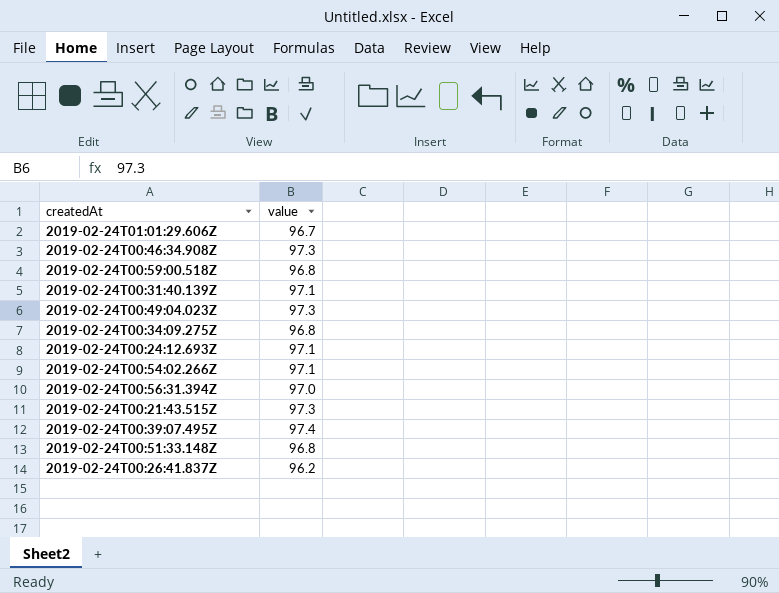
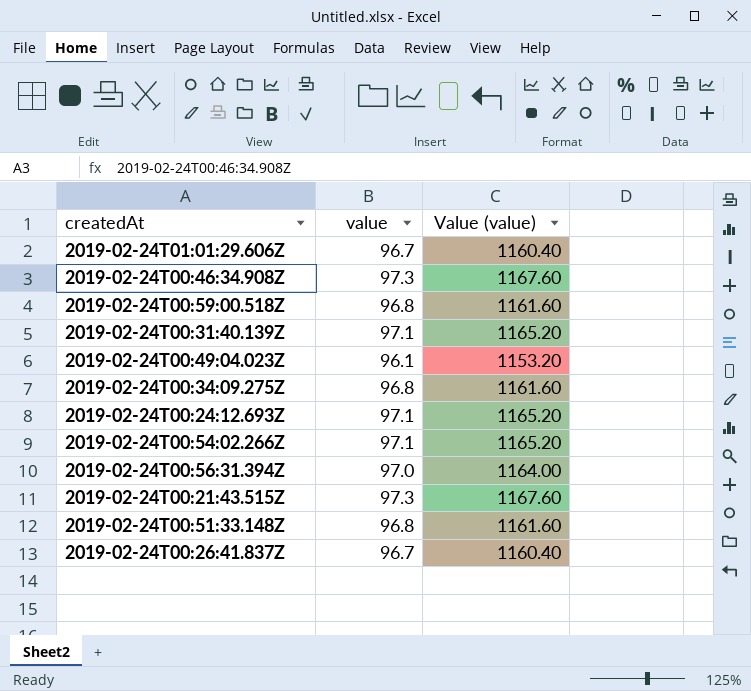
column Value (value) | formula: none -> [value] * 12
row 2019-02-24T00:39:07.495Z: 97.4 -> none
2019-02-24T00:49:04.023Z | value: 97.3 -> 96.1
2019-02-24T00:26:41.837Z | value: 96.2 -> 96.7

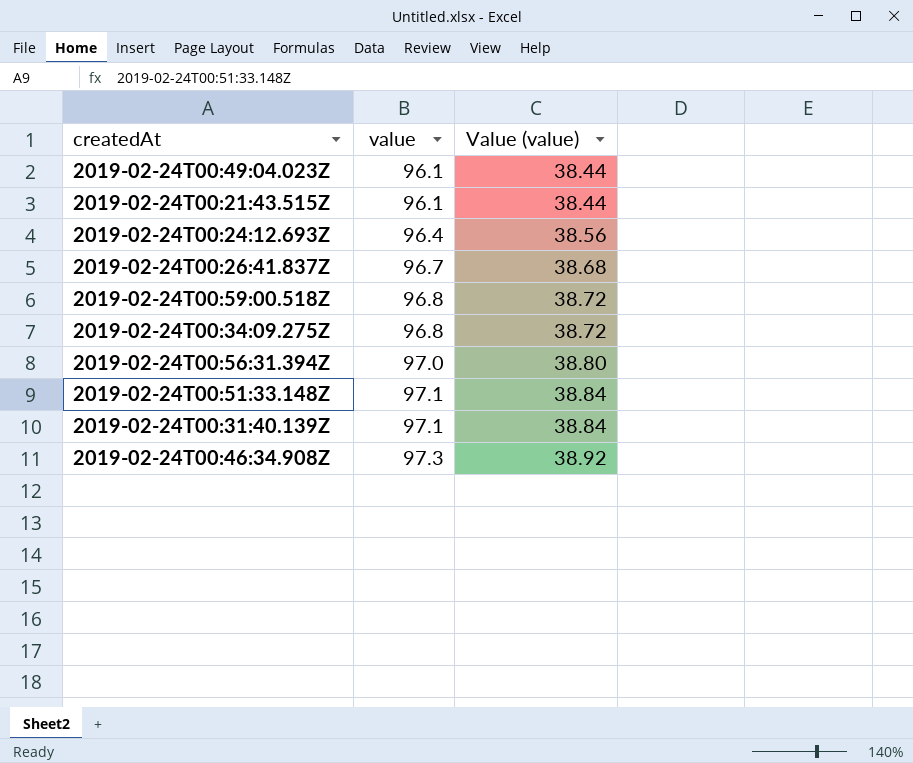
row order: none -> value ascending
column Value (value) | formula: [value] * 12 -> [value] * 0.4
row 2019-02-24T01:01:29.606Z: 96.7 | 1160.40 -> none
row 2019-02-24T00:54:02.266Z: 97.1 | 1165.20 -> none
2019-02-24T00:21:43.515Z | value: 97.3 -> 96.1
2019-02-24T00:24:12.693Z | value: 97.1 -> 96.4
2019-02-24T00:51:33.148Z | value: 96.8 -> 97.1

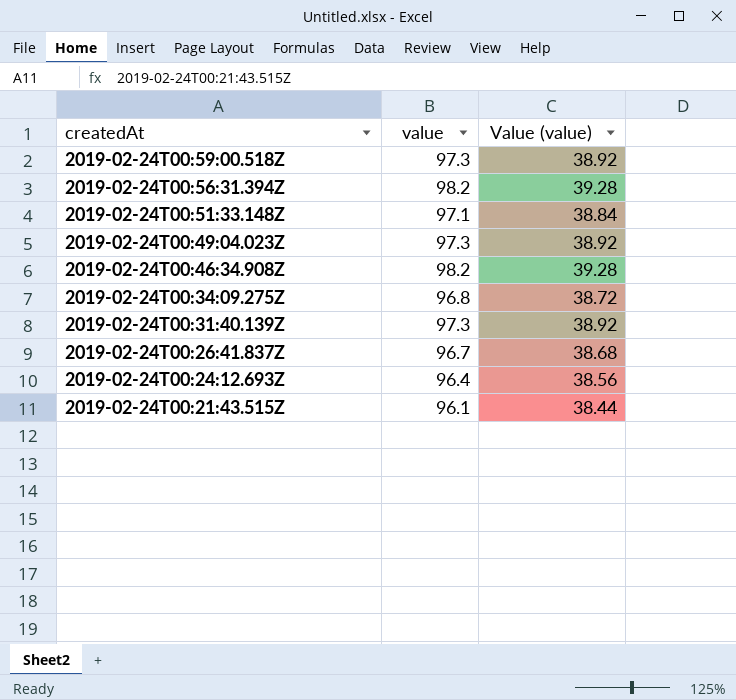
row order: value ascending -> createdAt descending
2019-02-24T00:59:00.518Z | value: 96.8 -> 97.3
2019-02-24T00:59:00.518Z | Value (value): 38.72 -> 38.92
2019-02-24T00:56:31.394Z | value: 97.0 -> 98.2
2019-02-24T00:56:31.394Z | Value (value): 38.80 -> 39.28
2019-02-24T00:49:04.023Z | value: 96.1 -> 97.3
2019-02-24T00:49:04.023Z | Value (value): 38.44 -> 38.92
2019-02-24T00:46:34.908Z | value: 97.3 -> 98.2
2019-02-24T00:46:34.908Z | Value (value): 38.92 -> 39.28
2019-02-24T00:31:40.139Z | value: 97.1 -> 97.3
2019-02-24T00:31:40.139Z | Value (value): 38.84 -> 38.92

